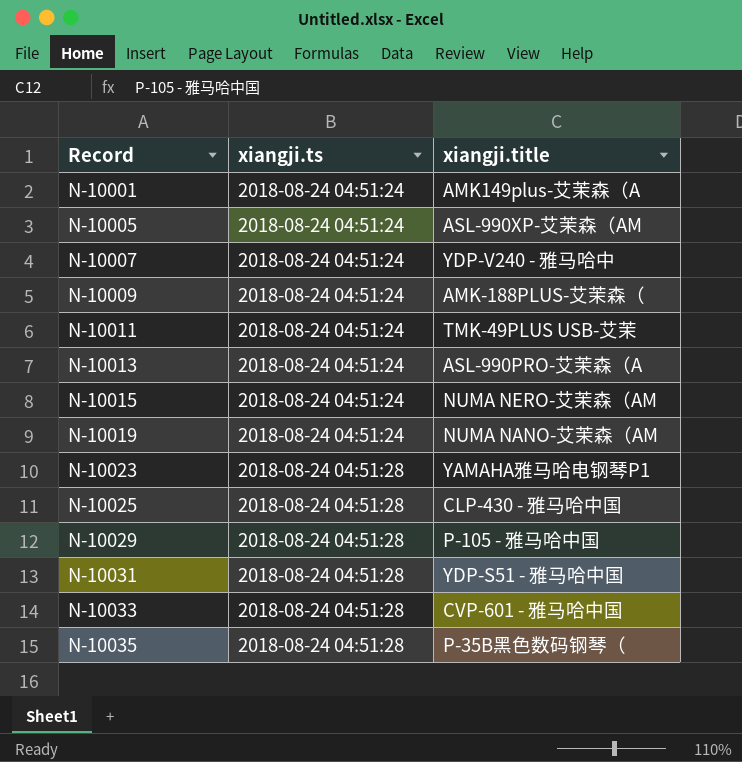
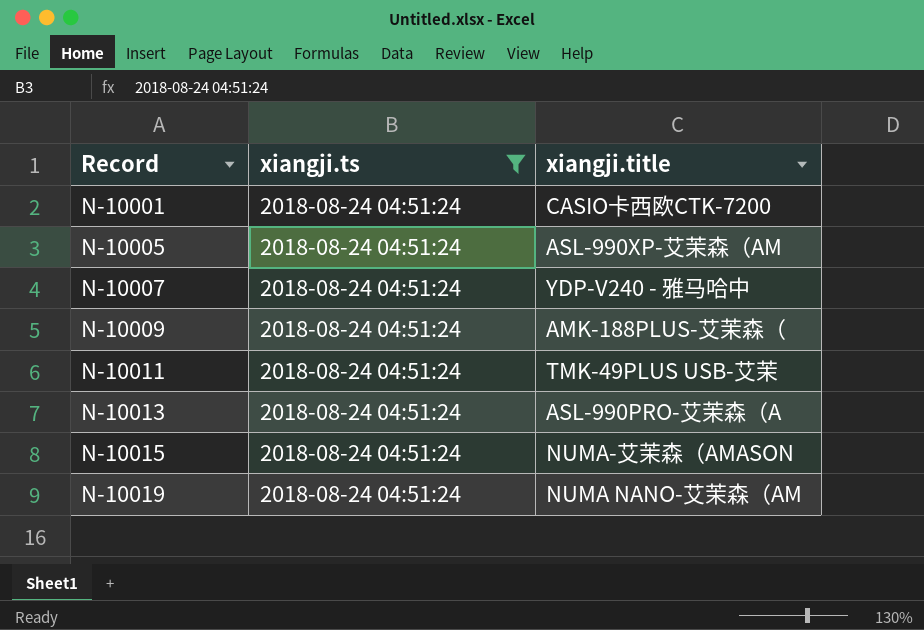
filter: none -> xiangji.ts = 2018-08-24 04:51:24
N-10001 | xiangji.title: AMK149plus-艾茉森（A -> CASIO卡西欧CTK-7200
N-10015 | xiangji.title: NUMA NERO-艾茉森（AM -> NUMA-艾茉森（AMASON

